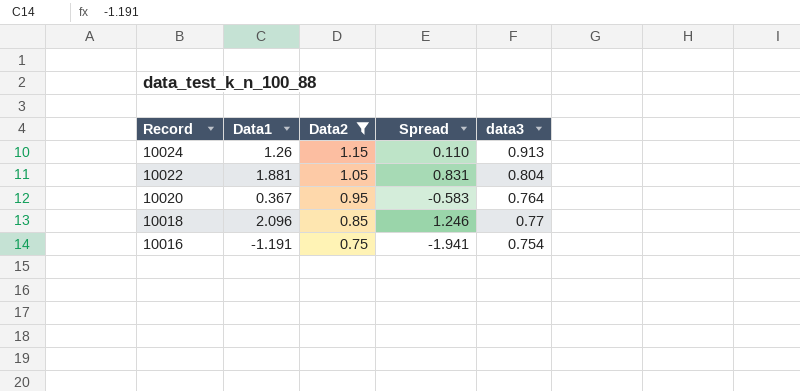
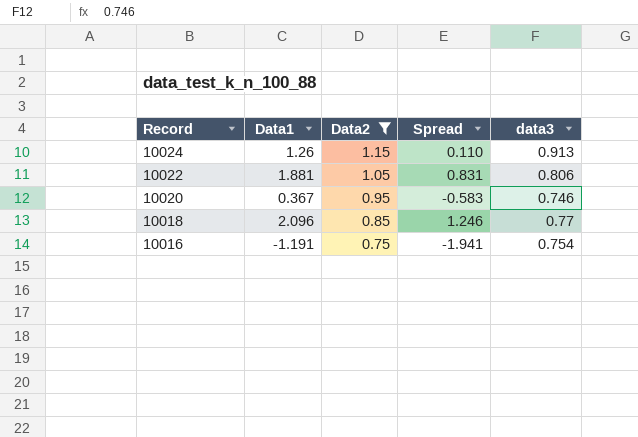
10022 | data3: 0.804 -> 0.806
10020 | data3: 0.764 -> 0.746

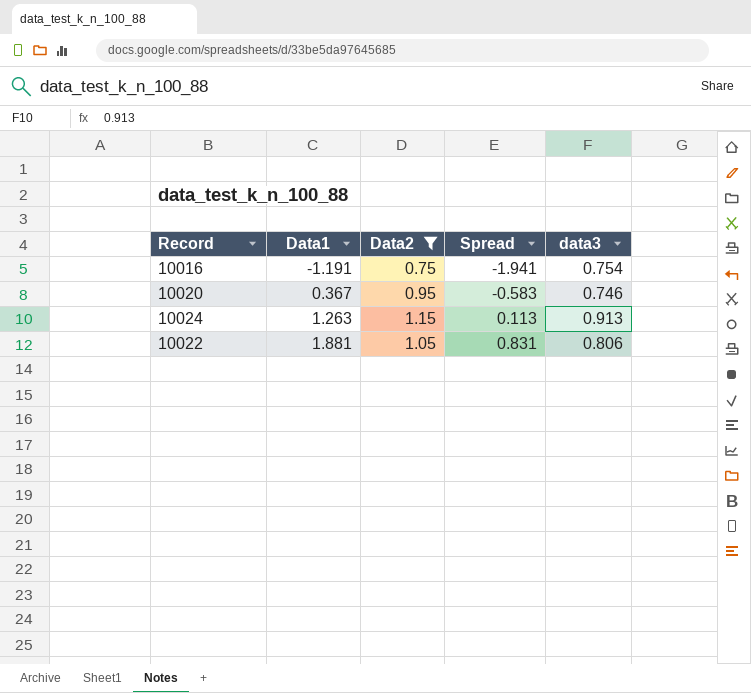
row order: Record descending -> Data1 ascending
row 10018: 2.096 | 0.85 | 1.246 | 0.77 -> none
10024 | Data1: 1.26 -> 1.263
10024 | Spread: 0.110 -> 0.113

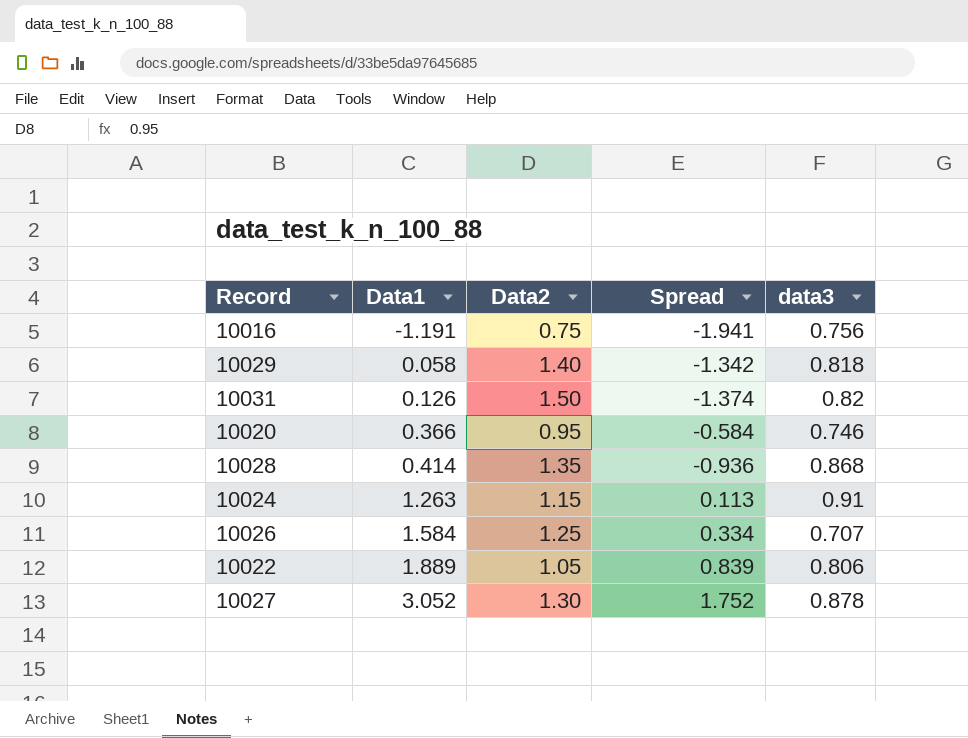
filter: Data2 <= 1.15 -> none
10016 | data3: 0.754 -> 0.756
10020 | Data1: 0.367 -> 0.366
10020 | Spread: -0.583 -> -0.584
10024 | data3: 0.913 -> 0.91
10022 | Data1: 1.881 -> 1.889
10022 | Spread: 0.831 -> 0.839

